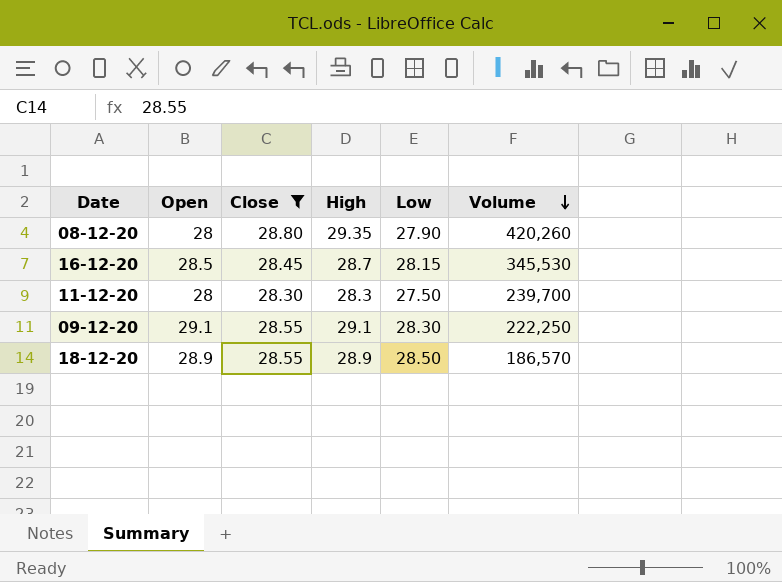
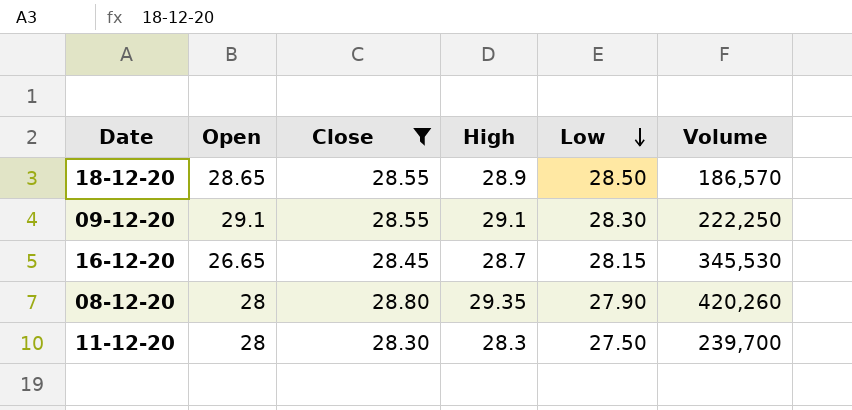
row order: Volume descending -> Low descending
18-12-20 | Open: 28.9 -> 28.65
16-12-20 | Open: 28.5 -> 26.65

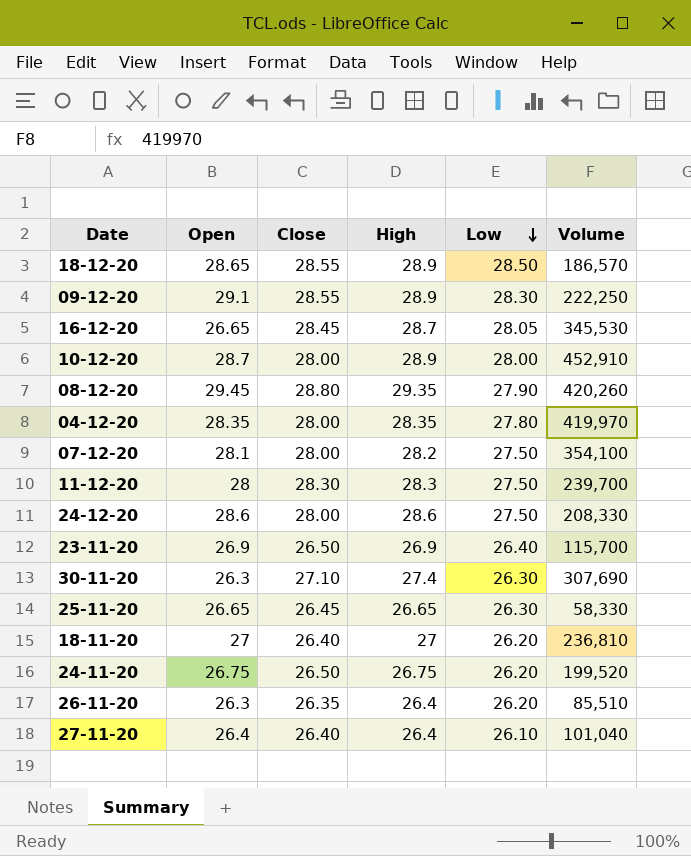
filter: Close >= 28.30 -> none
09-12-20 | High: 29.1 -> 28.9
16-12-20 | Low: 28.15 -> 28.05
08-12-20 | Open: 28 -> 29.45

